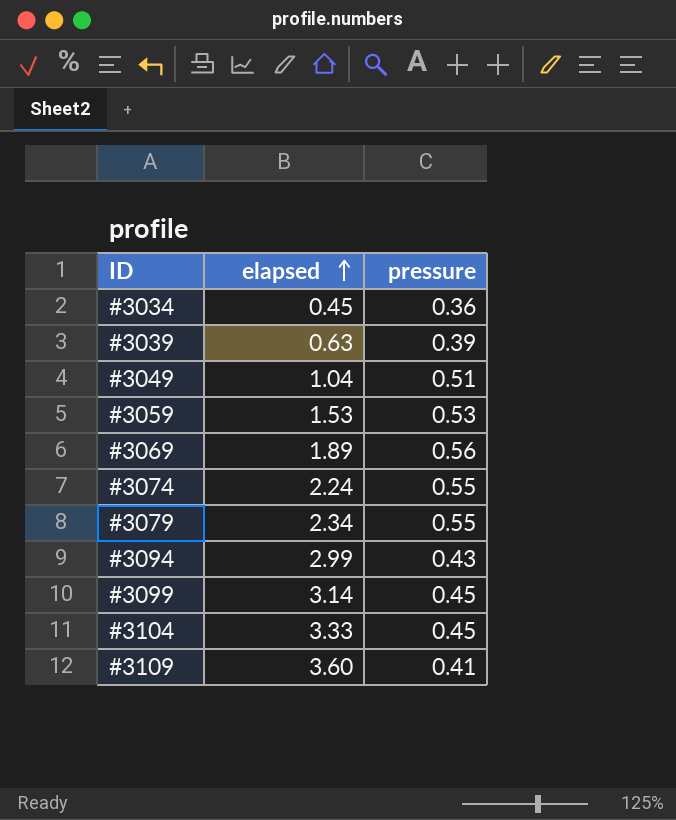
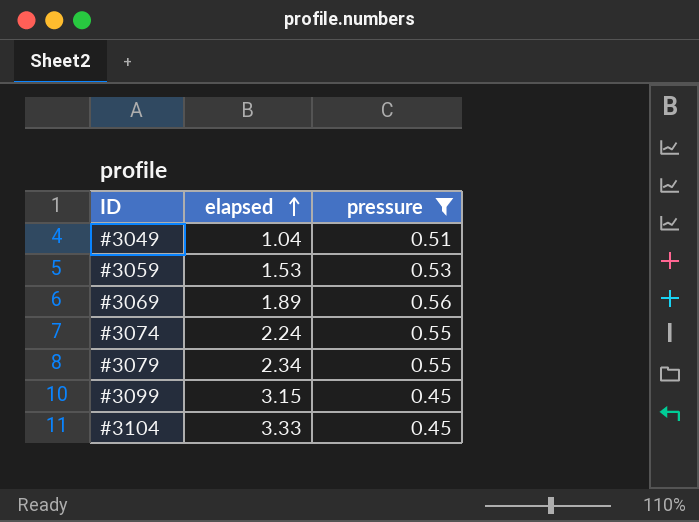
filter: none -> pressure >= 0.45
#3099 | elapsed: 3.14 -> 3.15

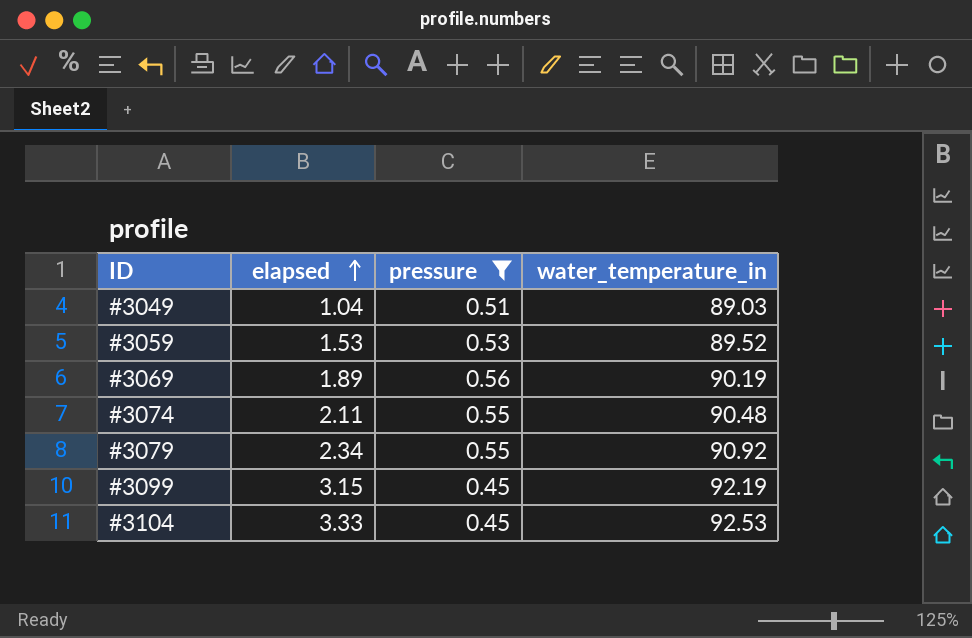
column water_temperature_in | position: none -> 4
#3074 | elapsed: 2.24 -> 2.11

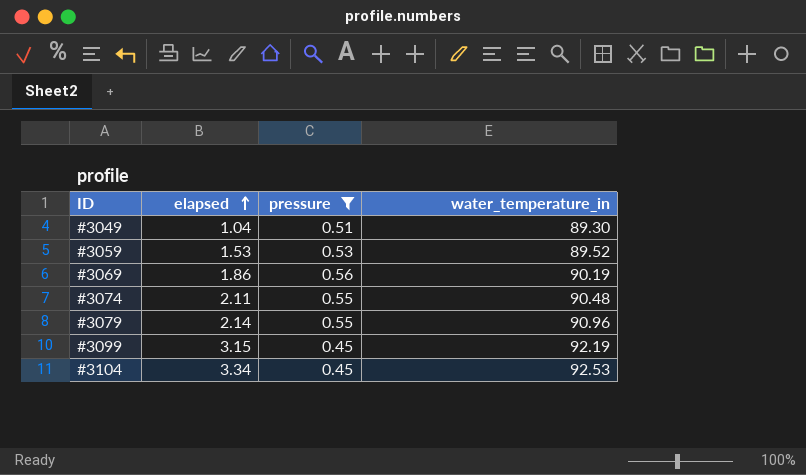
#3049 | water_temperature_in: 89.03 -> 89.30
#3069 | elapsed: 1.89 -> 1.86
#3079 | elapsed: 2.34 -> 2.14
#3079 | water_temperature_in: 90.92 -> 90.96
#3104 | elapsed: 3.33 -> 3.34

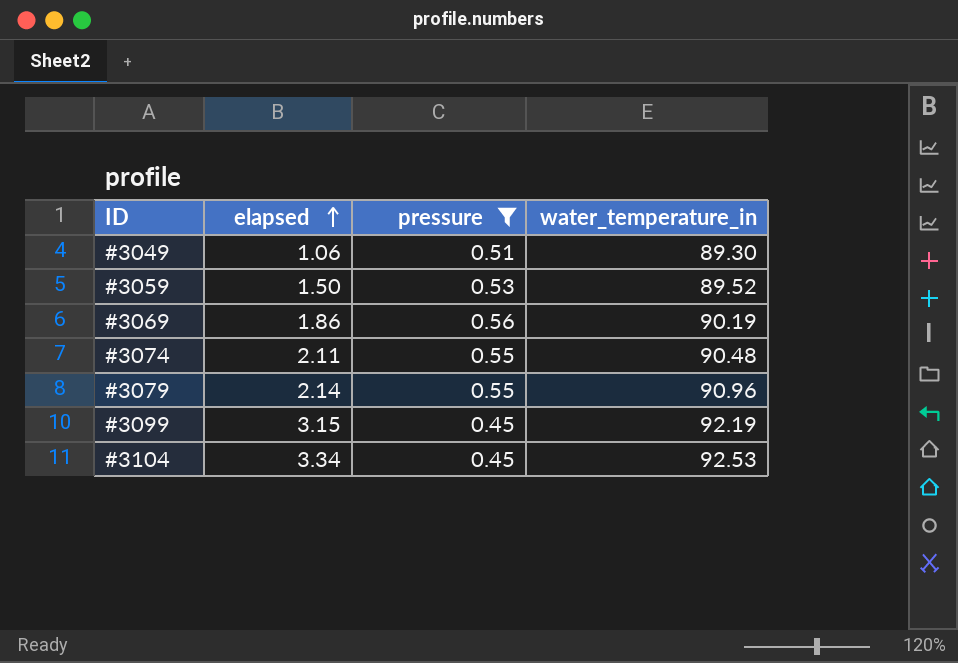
#3049 | elapsed: 1.04 -> 1.06
#3059 | elapsed: 1.53 -> 1.50

